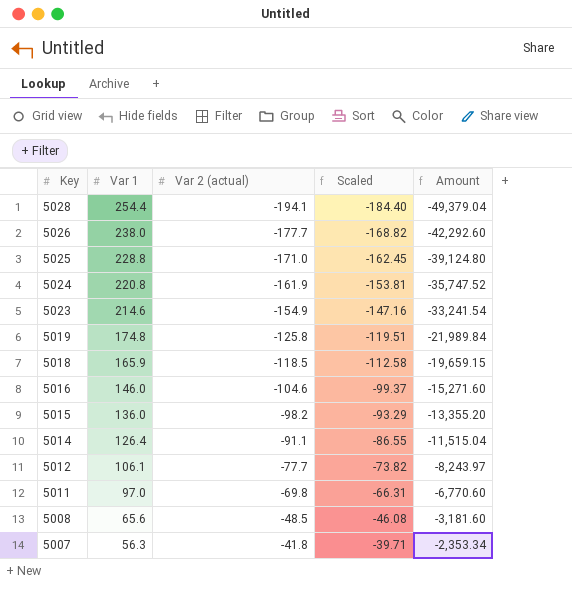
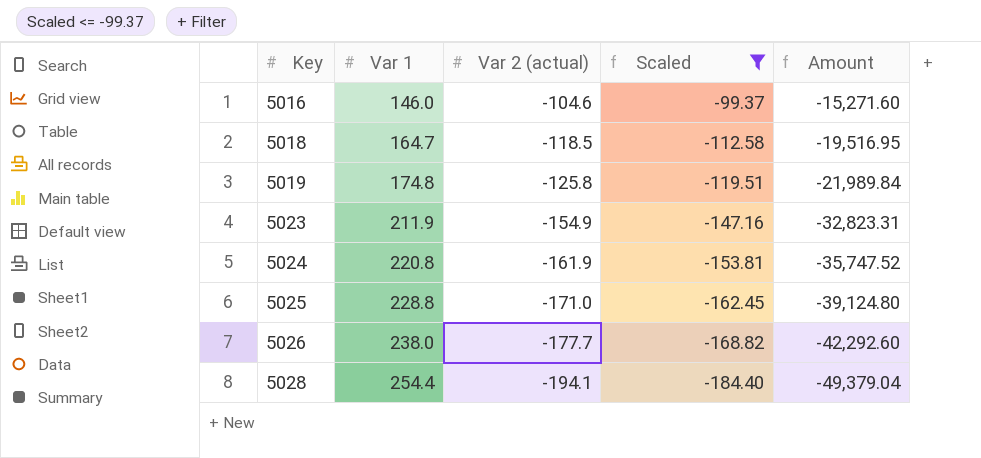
filter: none -> Scaled <= -99.37
row order: Key descending -> Key ascending
5018 | Var 1: 165.9 -> 164.7
5018 | Amount: -19,659.15 -> -19,516.95
5023 | Var 1: 214.6 -> 211.9
5023 | Amount: -33,241.54 -> -32,823.31

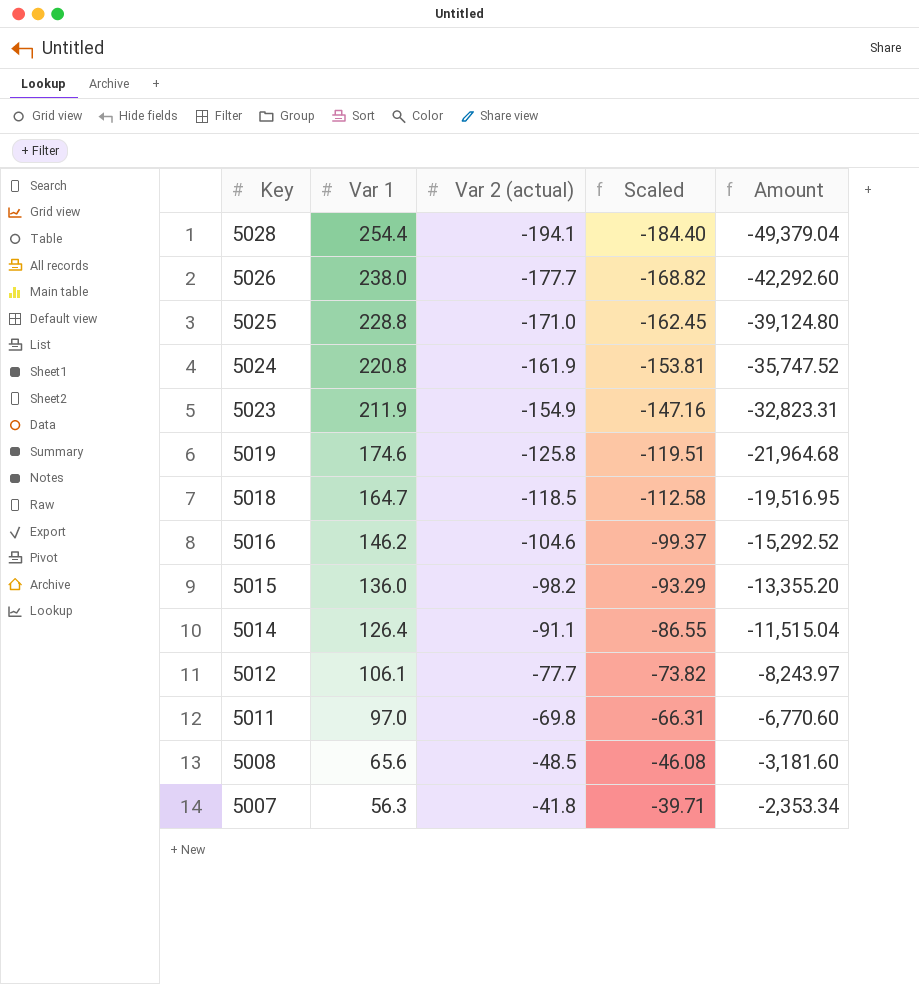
filter: Scaled <= -99.37 -> none
row order: Key ascending -> Key descending
5019 | Var 1: 174.8 -> 174.6
5019 | Amount: -21,989.84 -> -21,964.68
5016 | Var 1: 146.0 -> 146.2
5016 | Amount: -15,271.60 -> -15,292.52

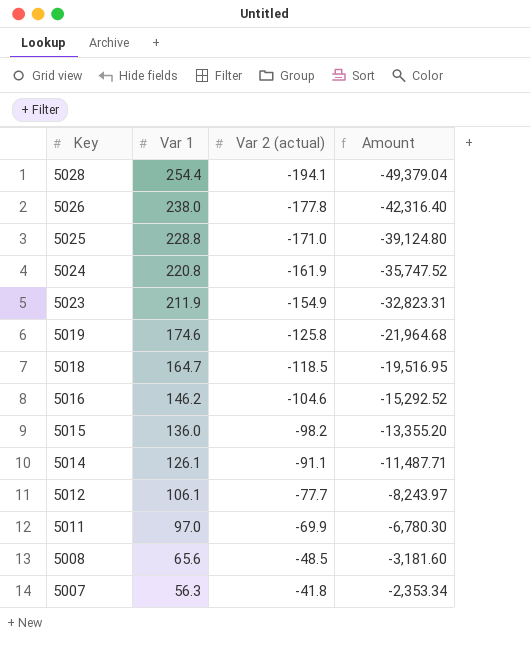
column Scaled | formula: [Var 2 (actual)] * 0.95 -> none
5026 | Var 2 (actual): -177.7 -> -177.8
5026 | Amount: -42,292.60 -> -42,316.40
5014 | Var 1: 126.4 -> 126.1
5014 | Amount: -11,515.04 -> -11,487.71
5011 | Var 2 (actual): -69.8 -> -69.9
5011 | Amount: -6,770.60 -> -6,780.30

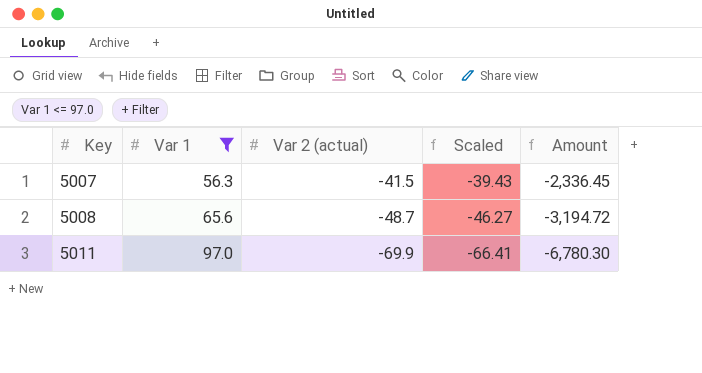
filter: none -> Var 1 <= 97.0
row order: Key descending -> Key ascending
column Scaled | formula: none -> [Var 2 (actual)] * 0.95
5007 | Var 2 (actual): -41.8 -> -41.5
5007 | Amount: -2,353.34 -> -2,336.45
5008 | Var 2 (actual): -48.5 -> -48.7
5008 | Amount: -3,181.60 -> -3,194.72

